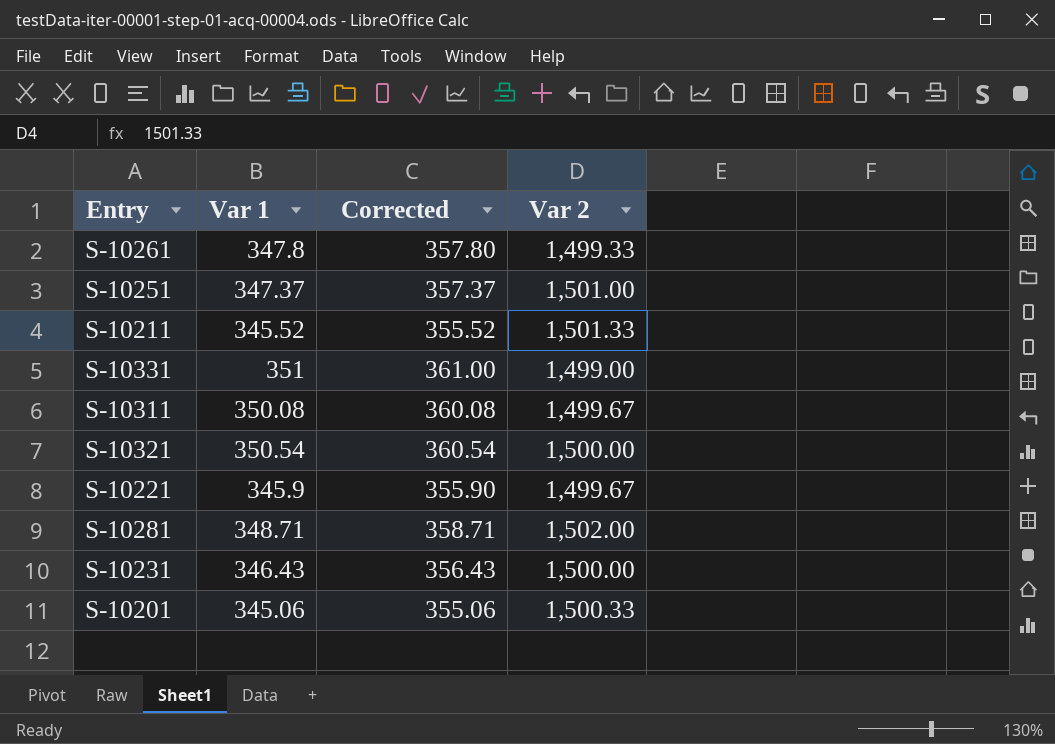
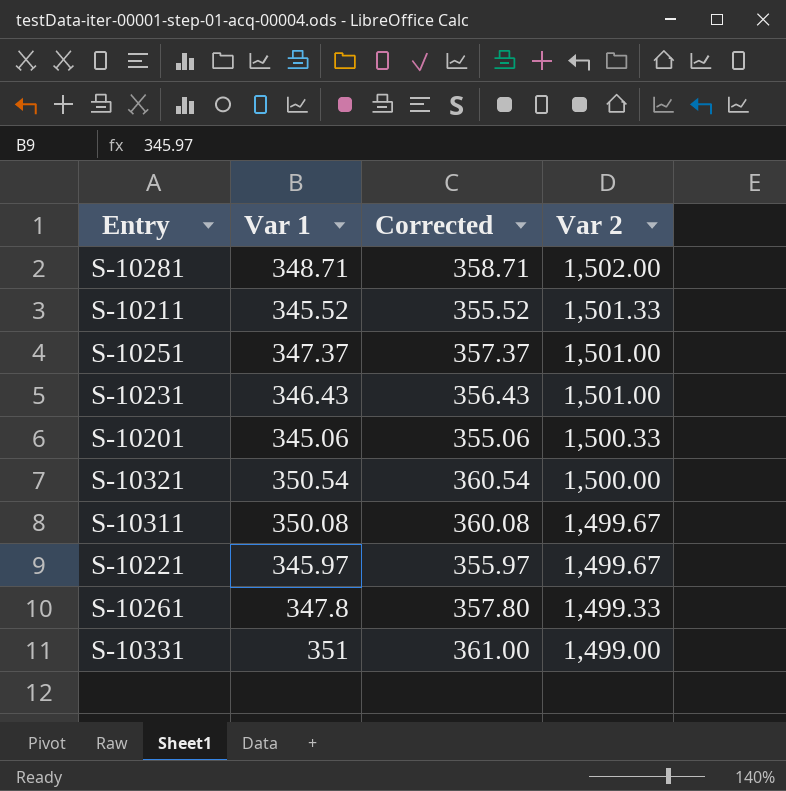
row order: none -> Var 2 descending
S-10231 | Var 2: 1,500.00 -> 1,501.00
S-10221 | Var 1: 345.9 -> 345.97
S-10221 | Corrected: 355.90 -> 355.97

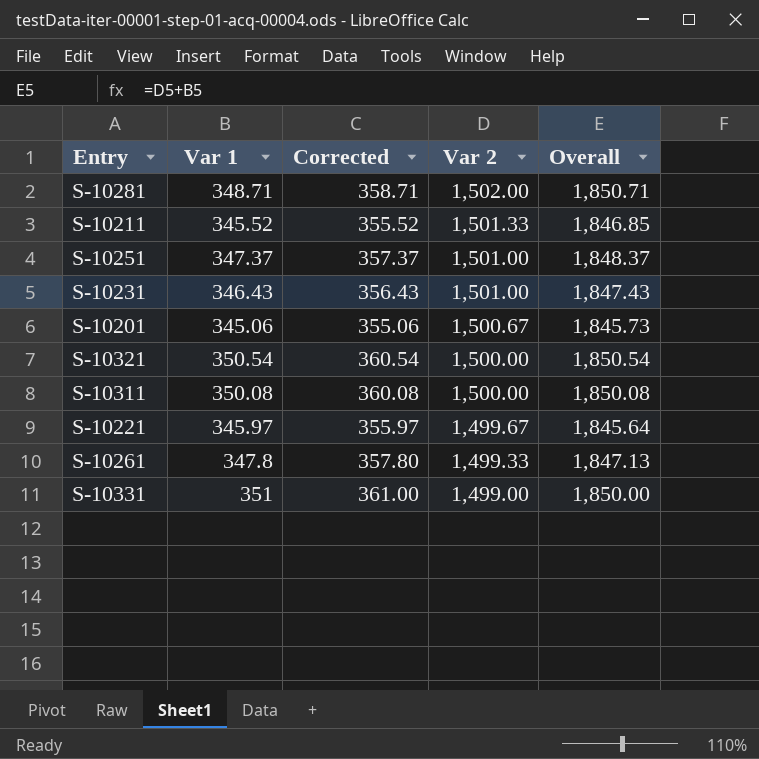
column Overall | formula: none -> [Var 1] + [Var 2]
S-10201 | Var 2: 1,500.33 -> 1,500.67
S-10311 | Var 2: 1,499.67 -> 1,500.00

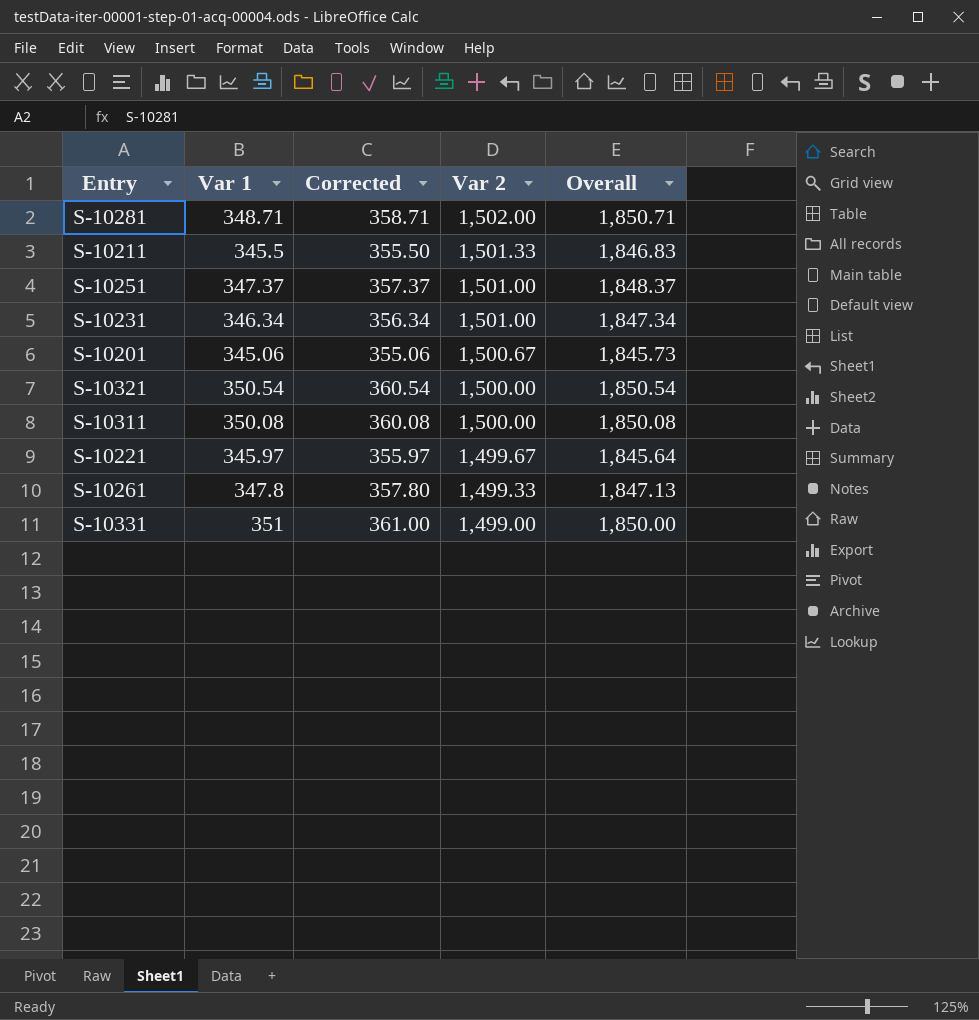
S-10211 | Var 1: 345.52 -> 345.5
S-10211 | Corrected: 355.52 -> 355.50
S-10211 | Overall: 1,846.85 -> 1,846.83
S-10231 | Var 1: 346.43 -> 346.34
S-10231 | Corrected: 356.43 -> 356.34
S-10231 | Overall: 1,847.43 -> 1,847.34

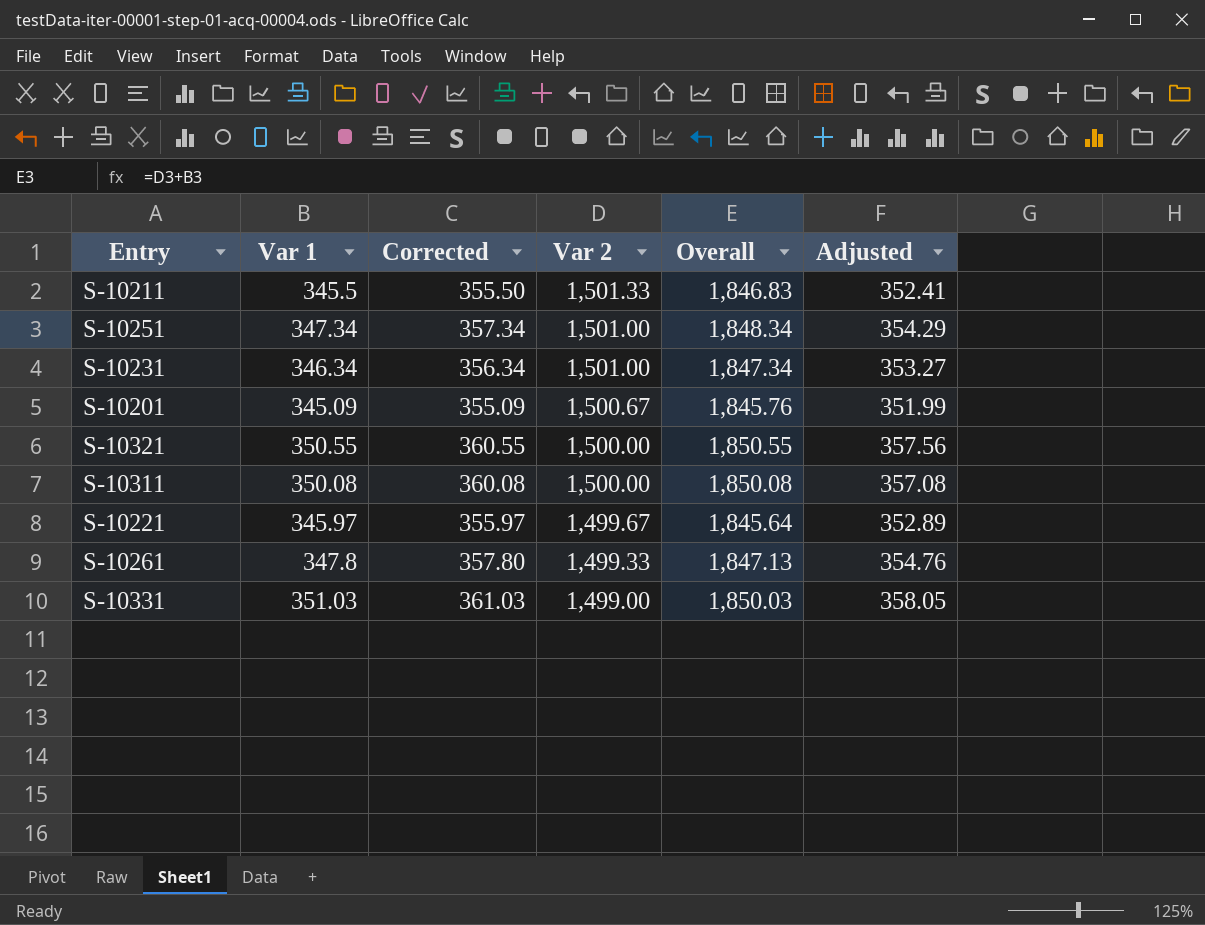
column Adjusted | formula: none -> [Var 1] * 1.02
row S-10281: 348.71 | 358.71 | 1,502.00 | 1,850.71 -> none
S-10251 | Var 1: 347.37 -> 347.34
S-10251 | Corrected: 357.37 -> 357.34
S-10251 | Overall: 1,848.37 -> 1,848.34
S-10201 | Var 1: 345.06 -> 345.09
S-10201 | Corrected: 355.06 -> 355.09
S-10201 | Overall: 1,845.73 -> 1,845.76
S-10321 | Var 1: 350.54 -> 350.55
S-10321 | Corrected: 360.54 -> 360.55
S-10321 | Overall: 1,850.54 -> 1,850.55
S-10331 | Var 1: 351 -> 351.03
S-10331 | Corrected: 361.00 -> 361.03
S-10331 | Overall: 1,850.00 -> 1,850.03

